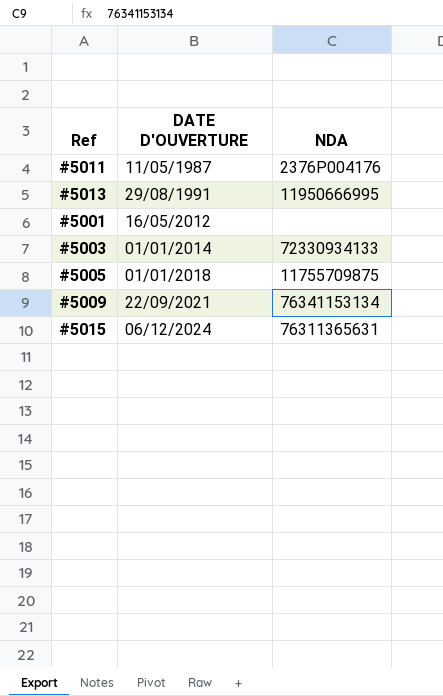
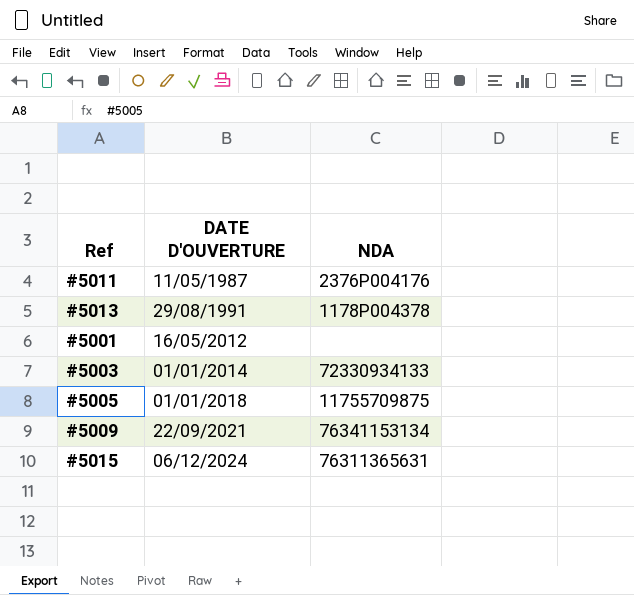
#5013 | NDA: 11950666995 -> 1178P004378

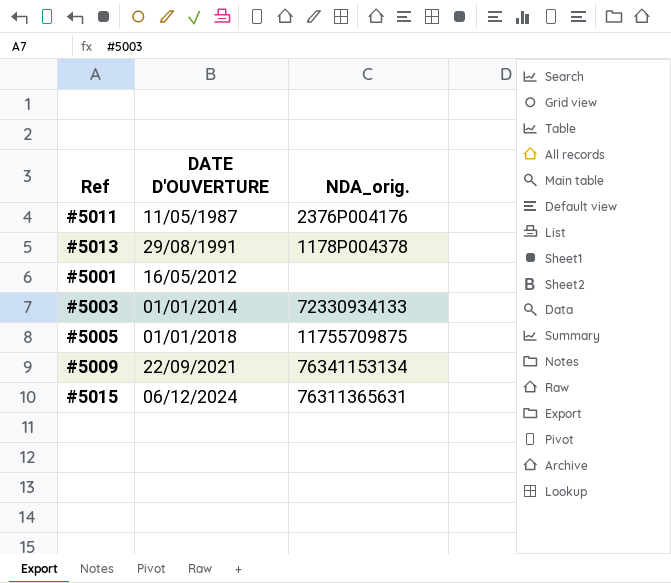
column name: NDA -> NDA_orig.

